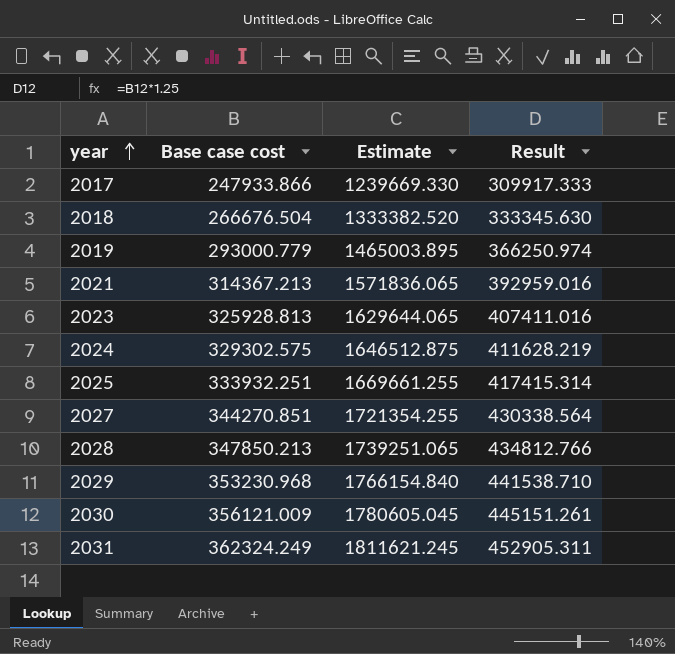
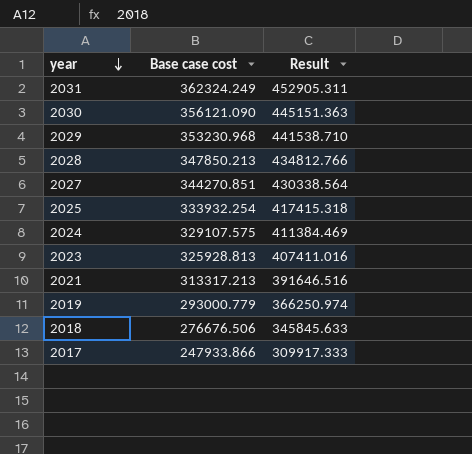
row order: year ascending -> year descending
column Estimate | formula: [Base case cost] * 5 -> none
2030 | Base case cost: 356121.009 -> 356121.090
2030 | Result: 445151.261 -> 445151.363
2025 | Base case cost: 333932.251 -> 333932.254
2025 | Result: 417415.314 -> 417415.318
2024 | Base case cost: 329302.575 -> 329107.575
2024 | Result: 411628.219 -> 411384.469
2021 | Base case cost: 314367.213 -> 313317.213
2021 | Result: 392959.016 -> 391646.516
2018 | Base case cost: 266676.504 -> 276676.506
2018 | Result: 333345.630 -> 345845.633

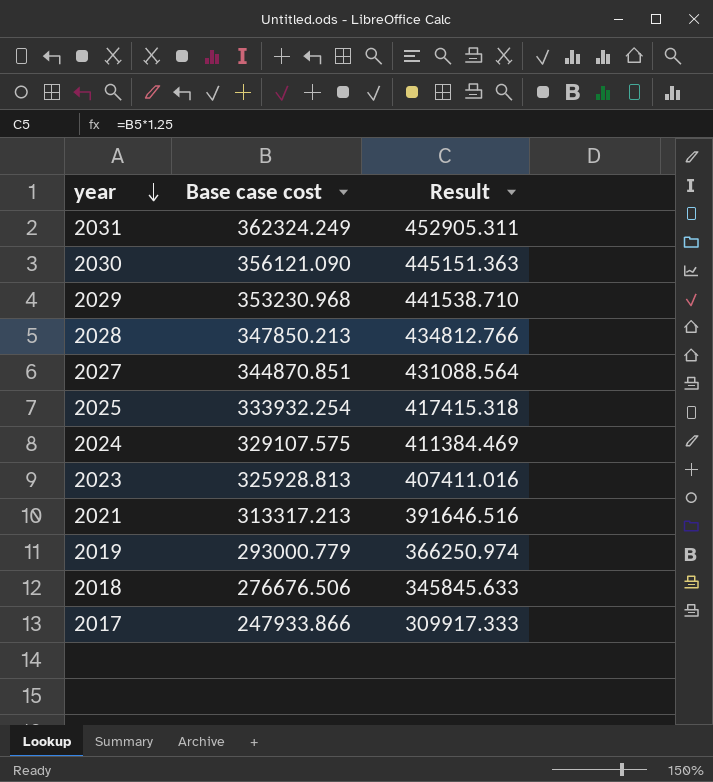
2027 | Base case cost: 344270.851 -> 344870.851
2027 | Result: 430338.564 -> 431088.564

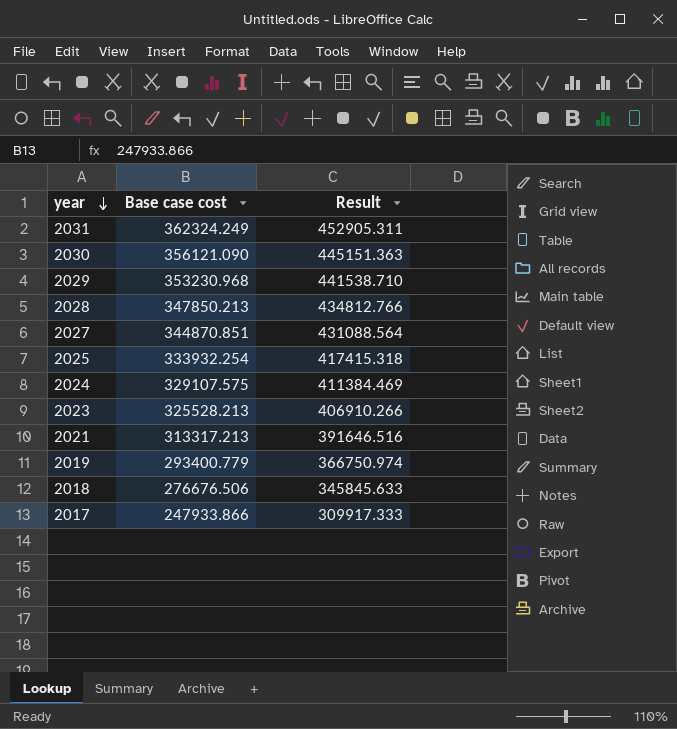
2023 | Base case cost: 325928.813 -> 325528.213
2023 | Result: 407411.016 -> 406910.266
2019 | Base case cost: 293000.779 -> 293400.779
2019 | Result: 366250.974 -> 366750.974

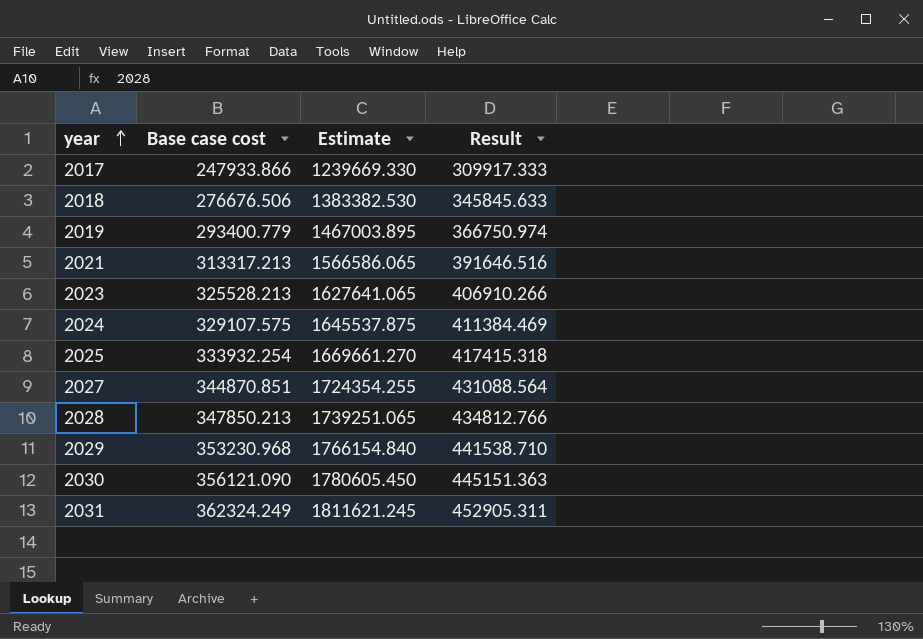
row order: year descending -> year ascending
column Estimate | formula: none -> [Base case cost] * 5

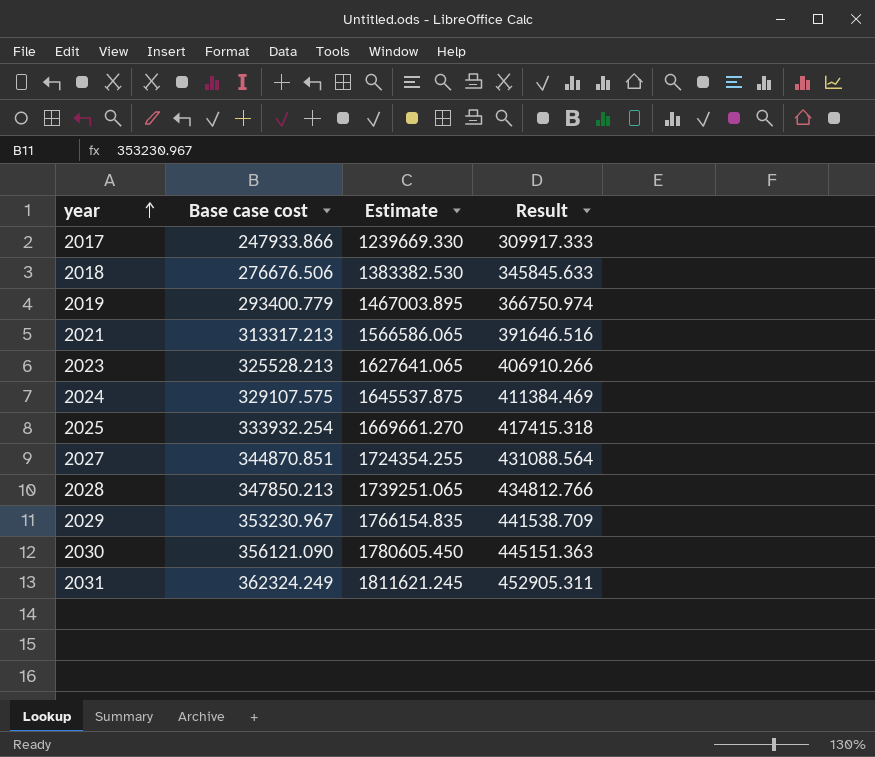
2029 | Base case cost: 353230.968 -> 353230.967
2029 | Estimate: 1766154.840 -> 1766154.835
2029 | Result: 441538.710 -> 441538.709

